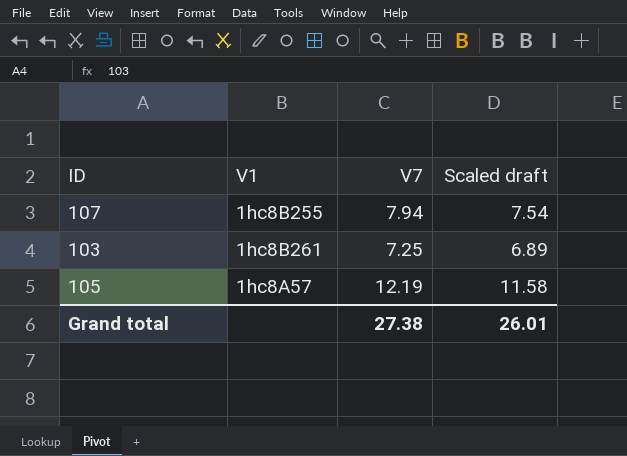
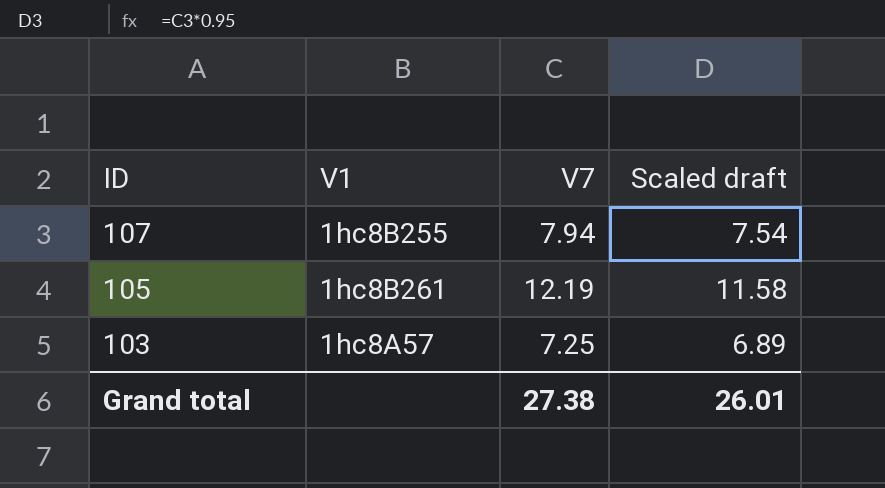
row order: none -> ID descending
105 | V1: 1hc8A57 -> 1hc8B261
103 | V1: 1hc8B261 -> 1hc8A57

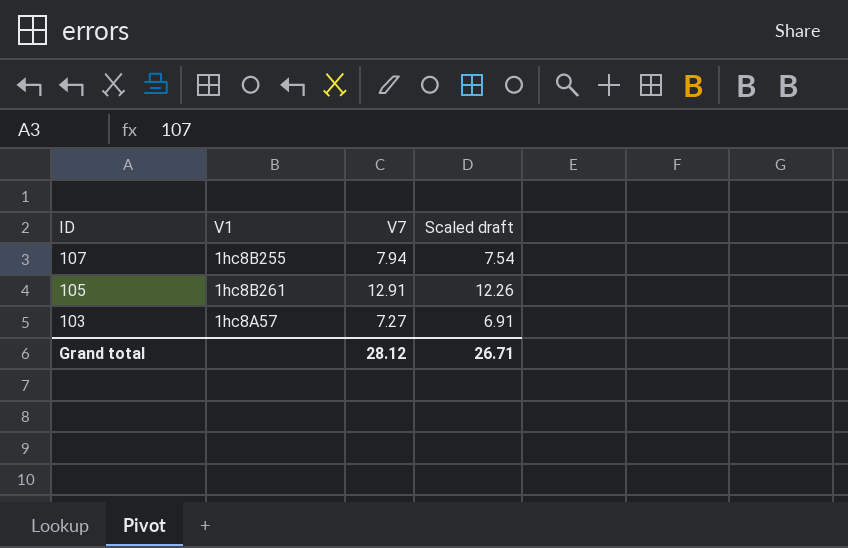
105 | V7: 12.19 -> 12.91
105 | Scaled draft: 11.58 -> 12.26
103 | V7: 7.25 -> 7.27
103 | Scaled draft: 6.89 -> 6.91
Grand total | V7: 27.38 -> 28.12
Grand total | Scaled draft: 26.01 -> 26.71

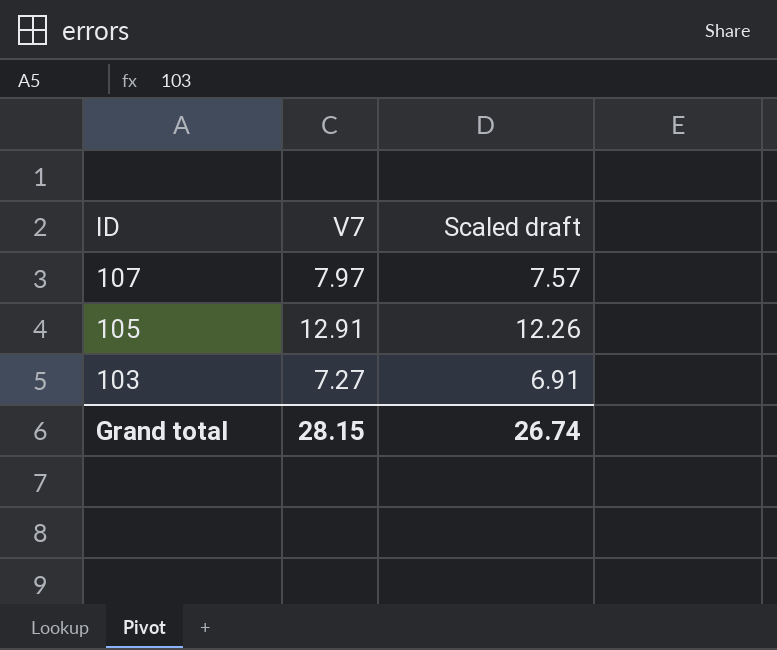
column V1 | position: 2 -> none
107 | V7: 7.94 -> 7.97
107 | Scaled draft: 7.54 -> 7.57
Grand total | V7: 28.12 -> 28.15
Grand total | Scaled draft: 26.71 -> 26.74

